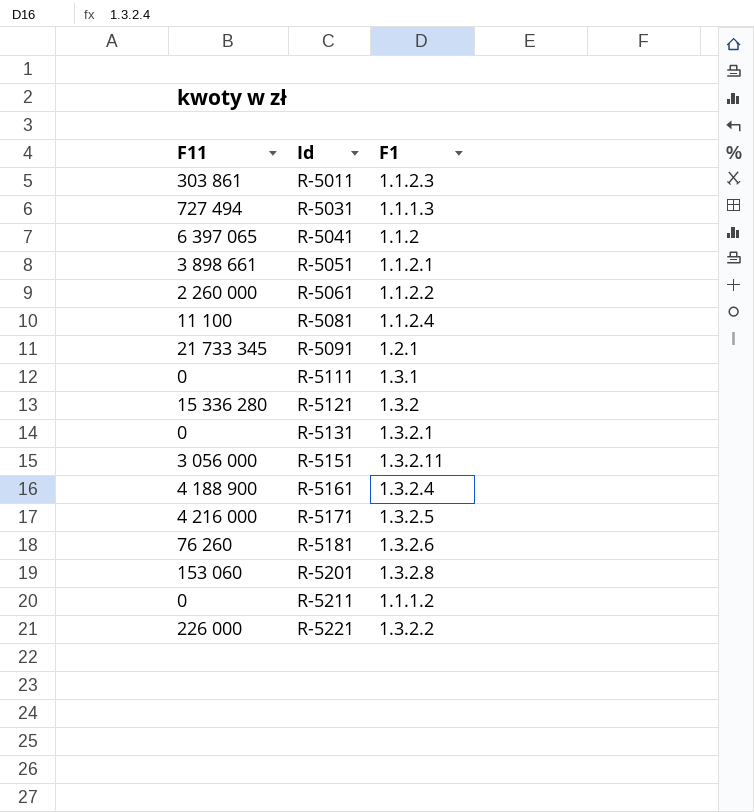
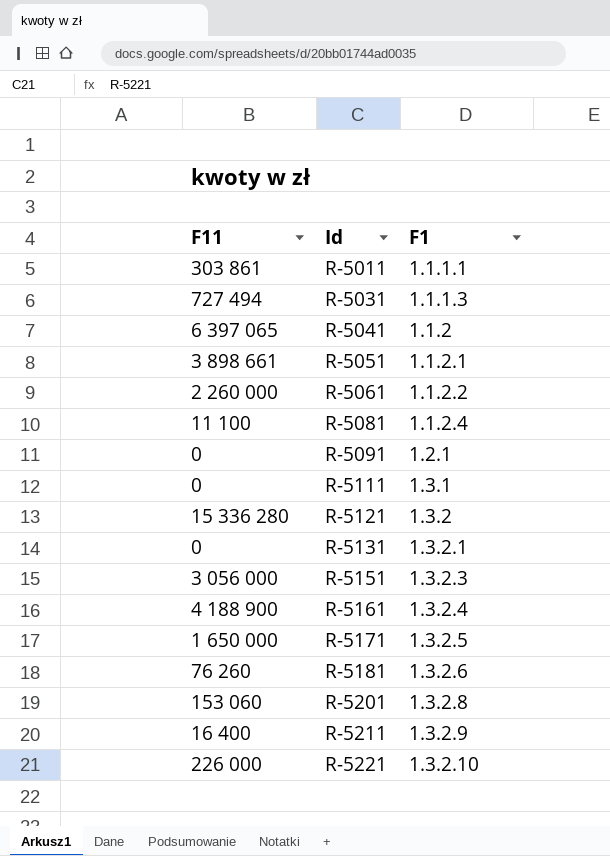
R-5011 | F1: 1.1.2.3 -> 1.1.1.1
R-5091 | F11: 21 733 345 -> 0
R-5151 | F1: 1.3.2.11 -> 1.3.2.3
R-5171 | F11: 4 216 000 -> 1 650 000
R-5211 | F11: 0 -> 16 400
R-5211 | F1: 1.1.1.2 -> 1.3.2.9
R-5221 | F1: 1.3.2.2 -> 1.3.2.10

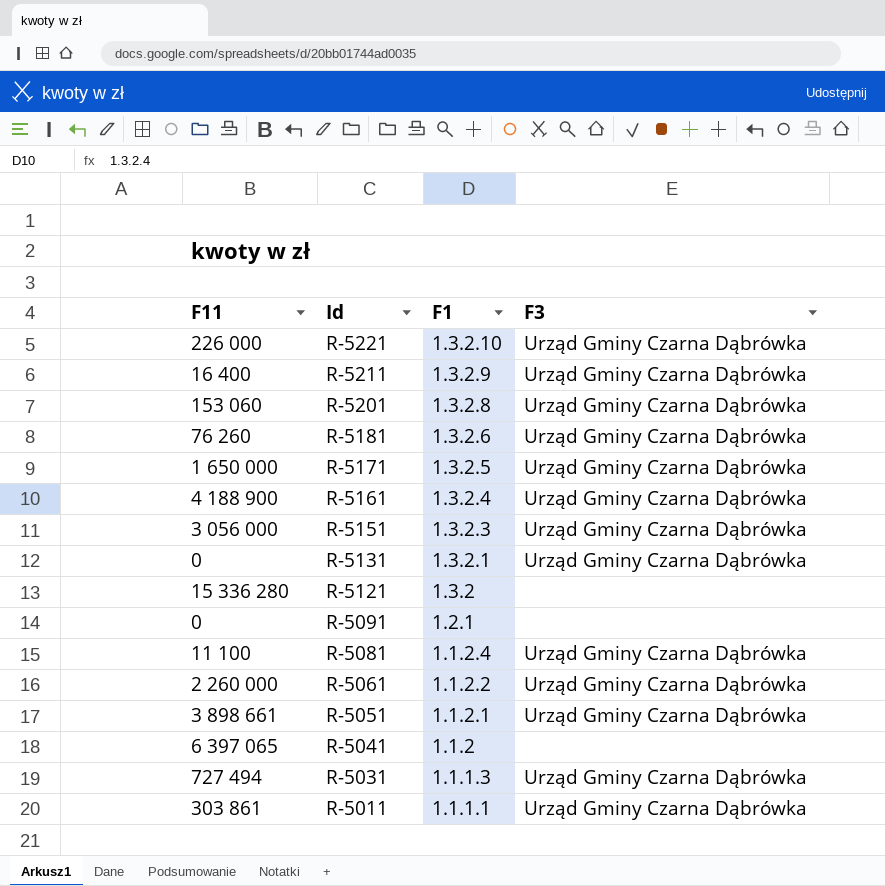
row order: Id ascending -> Id descending
column F3 | position: none -> 4
row R-5111: 0 | 1.3.1 -> none

